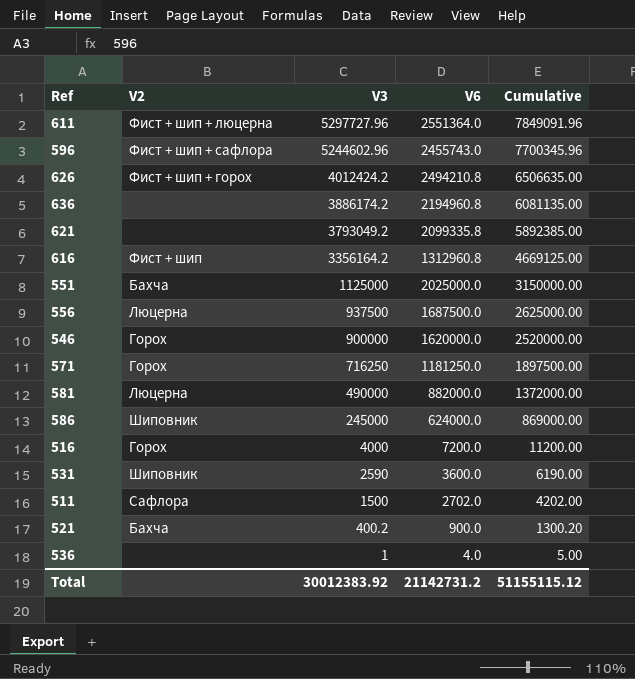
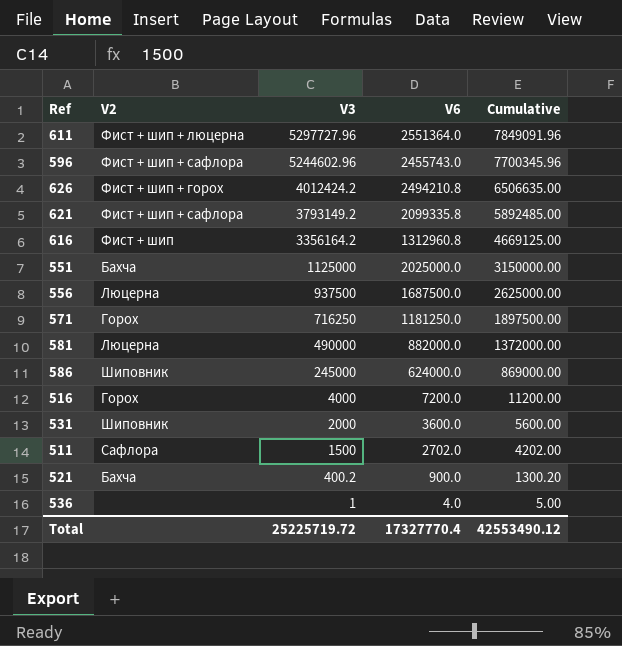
row 636: none | 3886174.2 | 2194960.8 | 6081135.00 -> none
row 546: Горох | 900000 | 1620000.0 | 2520000.00 -> none
621 | V2: none -> Фист + шип + сафлора
621 | V3: 3793049.2 -> 3793149.2
621 | Cumulative: 5892385.00 -> 5892485.00
531 | V3: 2590 -> 2000
531 | Cumulative: 6190.00 -> 5600.00
Total | V3: 30012383.92 -> 25225719.72
Total | V6: 21142731.2 -> 17327770.4
Total | Cumulative: 51155115.12 -> 42553490.12

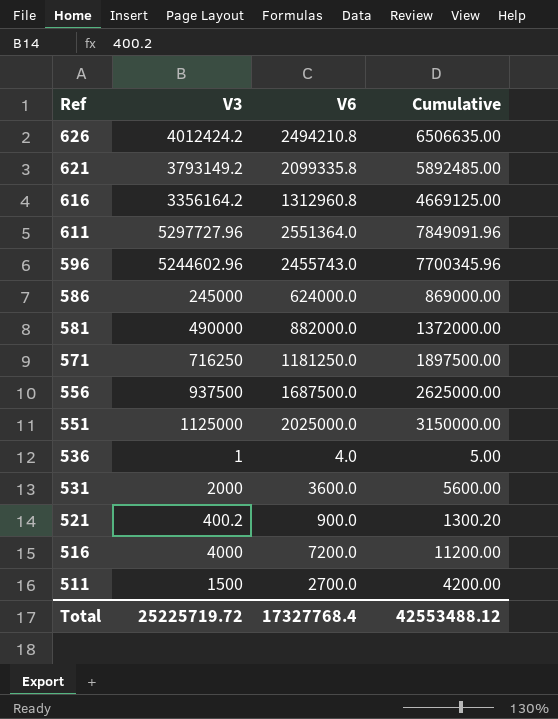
row order: V3 descending -> Ref descending
column V2 | position: 2 -> none
511 | V6: 2702.0 -> 2700.0
511 | Cumulative: 4202.00 -> 4200.00
Total | V6: 17327770.4 -> 17327768.4
Total | Cumulative: 42553490.12 -> 42553488.12

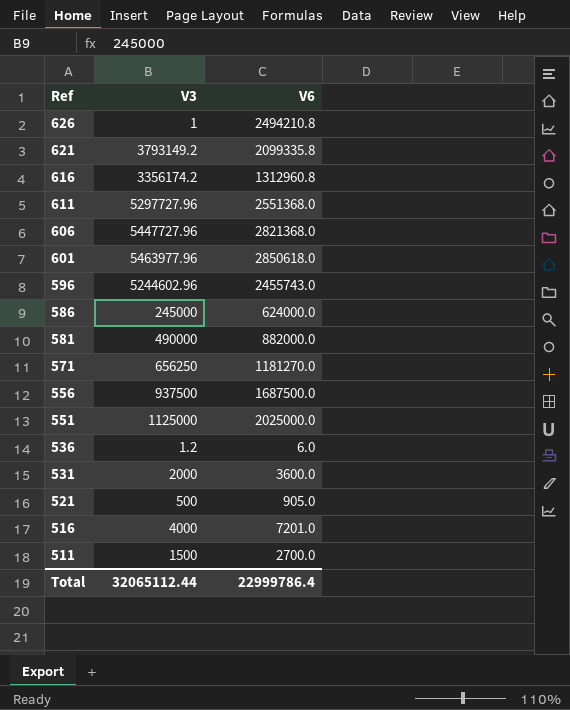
column Cumulative | formula: [V3] + [V6] -> none
626 | V3: 4012424.2 -> 1
616 | V3: 3356164.2 -> 3356174.2
611 | V6: 2551364.0 -> 2551368.0
row 606: none -> 5447727.96 | 2821368.0
row 601: none -> 5463977.96 | 2850618.0
571 | V3: 716250 -> 656250
571 | V6: 1181250.0 -> 1181270.0
536 | V3: 1 -> 1.2
536 | V6: 4.0 -> 6.0
521 | V3: 400.2 -> 500
521 | V6: 900.0 -> 905.0
516 | V6: 7200.0 -> 7201.0
Total | V3: 25225719.72 -> 32065112.44
Total | V6: 17327768.4 -> 22999786.4

